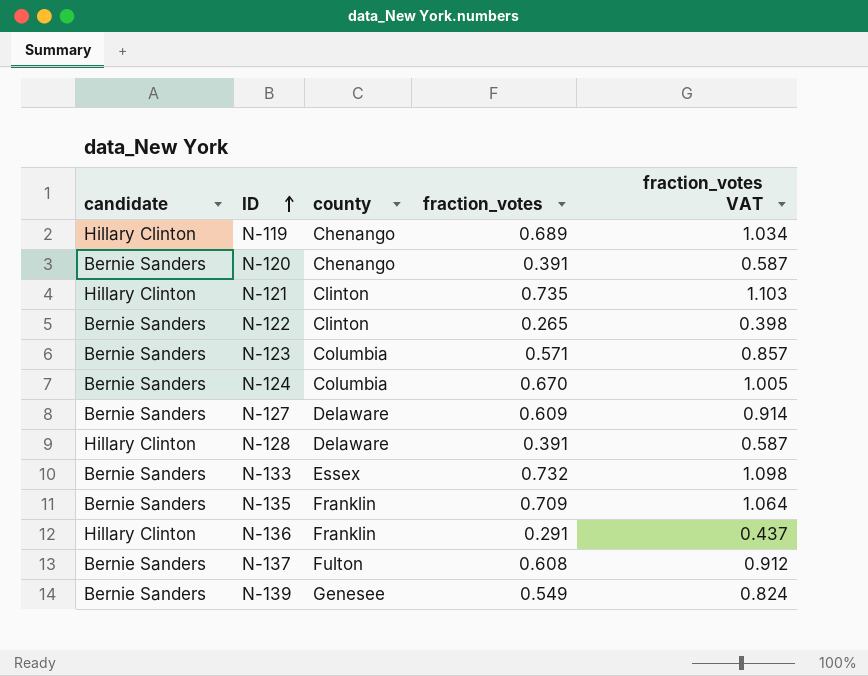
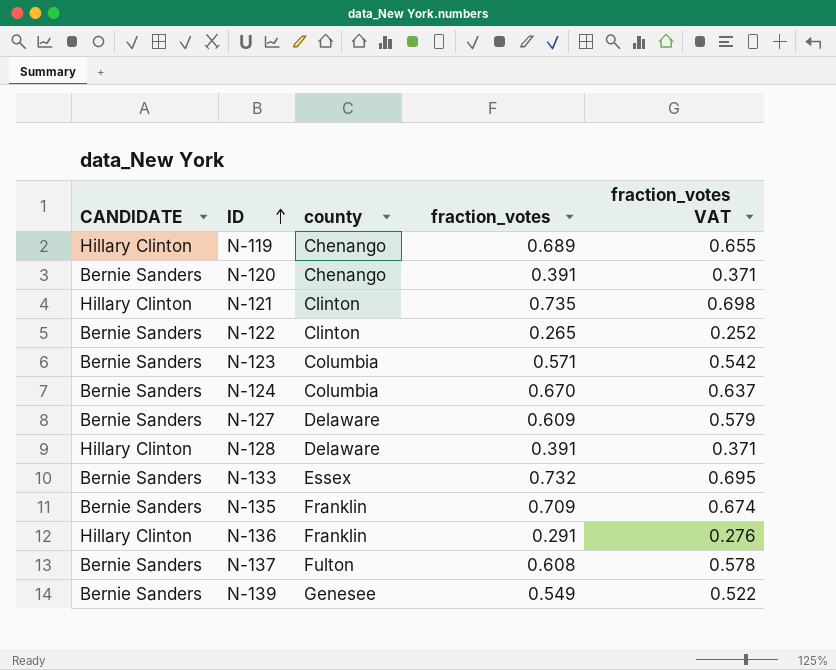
column name: candidate -> CANDIDATE
column fraction_votes VAT | formula: [fraction_votes] * 1.5 -> [fraction_votes] * 0.95

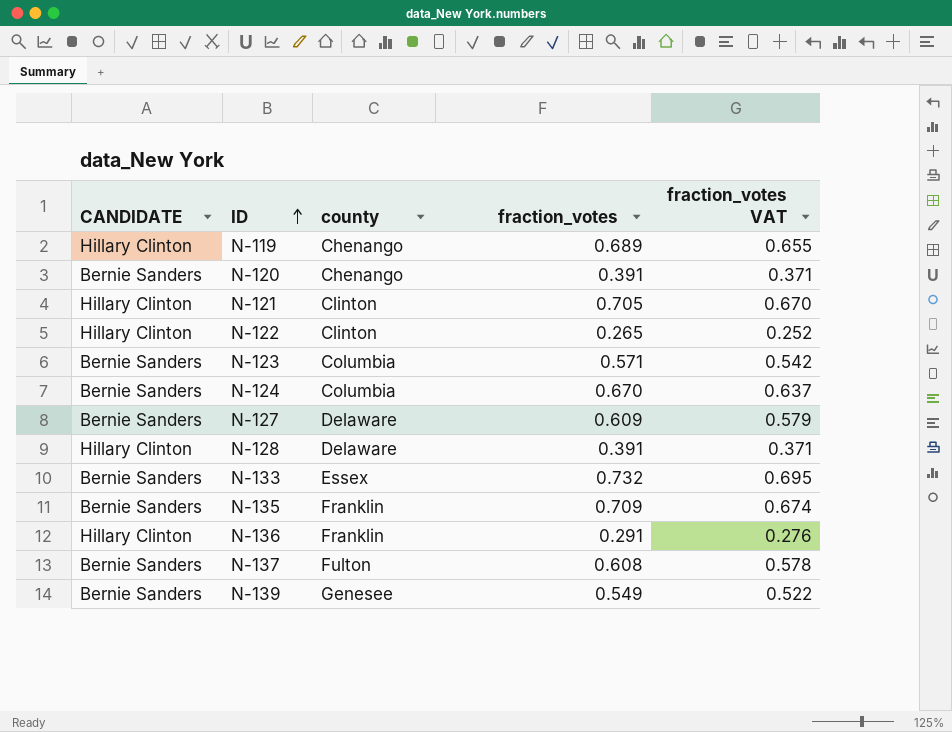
N-121 | fraction_votes: 0.735 -> 0.705
N-121 | fraction_votes VAT: 0.698 -> 0.670
N-122 | CANDIDATE: Bernie Sanders -> Hillary Clinton

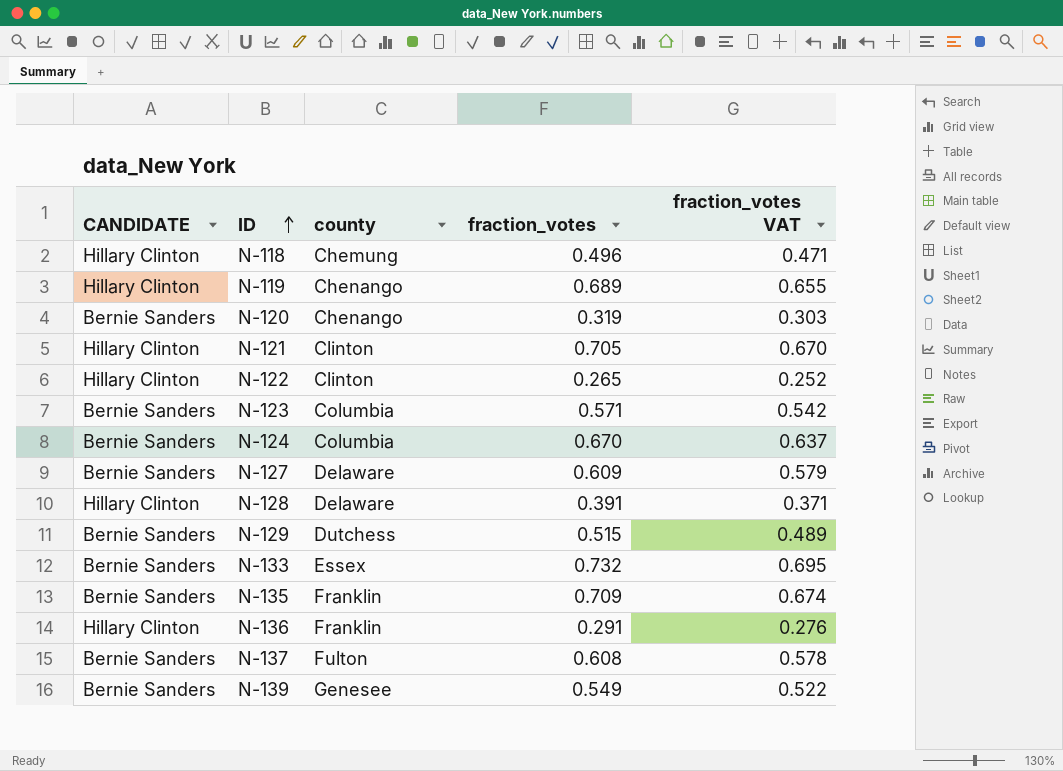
row N-118: none -> Hillary Clinton | Chemung | 0.496 | 0.471
N-120 | fraction_votes: 0.391 -> 0.319
N-120 | fraction_votes VAT: 0.371 -> 0.303
row N-129: none -> Bernie Sanders | Dutchess | 0.515 | 0.489

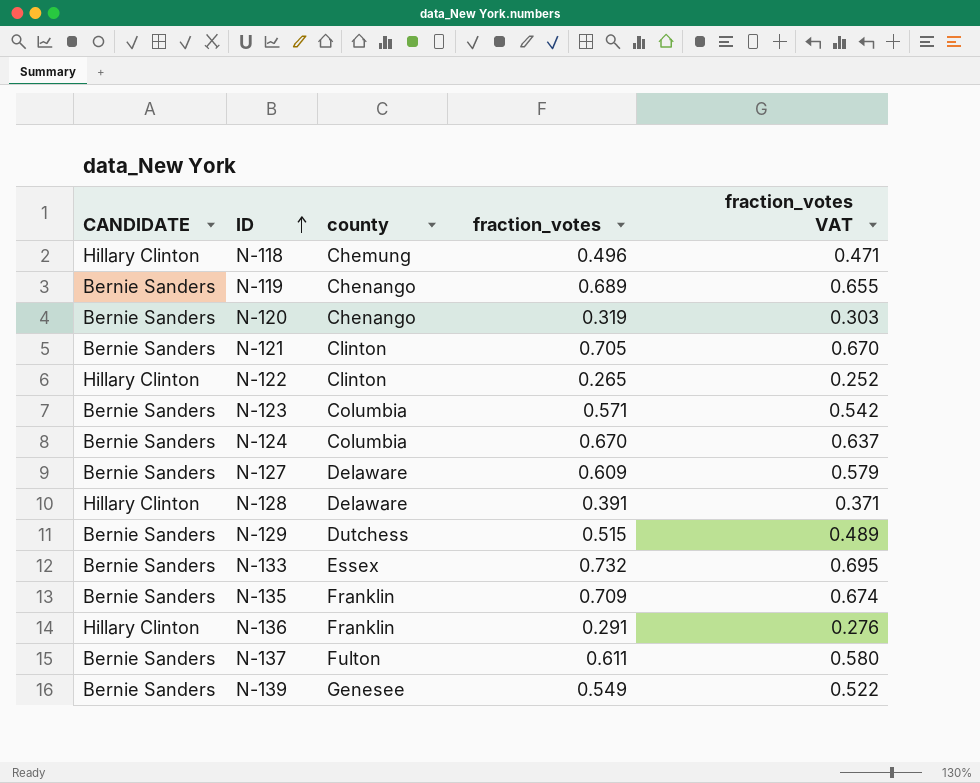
N-119 | CANDIDATE: Hillary Clinton -> Bernie Sanders
N-121 | CANDIDATE: Hillary Clinton -> Bernie Sanders
N-137 | fraction_votes: 0.608 -> 0.611
N-137 | fraction_votes VAT: 0.578 -> 0.580

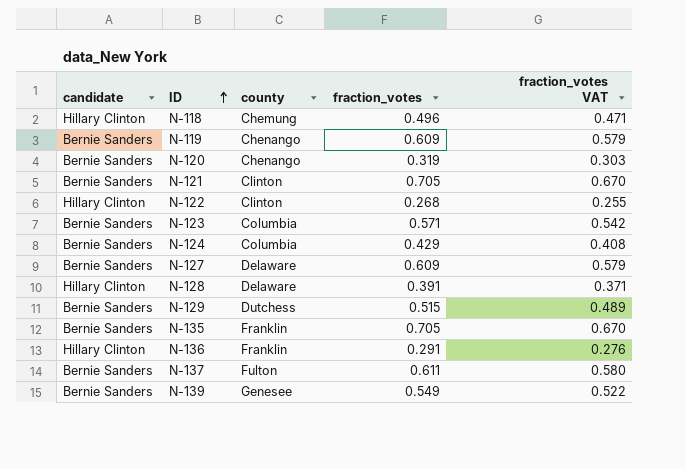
column name: CANDIDATE -> candidate
row N-133: Bernie Sanders | Essex | 0.732 | 0.695 -> none
N-119 | fraction_votes: 0.689 -> 0.609
N-119 | fraction_votes VAT: 0.655 -> 0.579
N-122 | fraction_votes: 0.265 -> 0.268
N-122 | fraction_votes VAT: 0.252 -> 0.255
N-124 | fraction_votes: 0.670 -> 0.429
N-124 | fraction_votes VAT: 0.637 -> 0.408
N-135 | fraction_votes: 0.709 -> 0.705
N-135 | fraction_votes VAT: 0.674 -> 0.670

